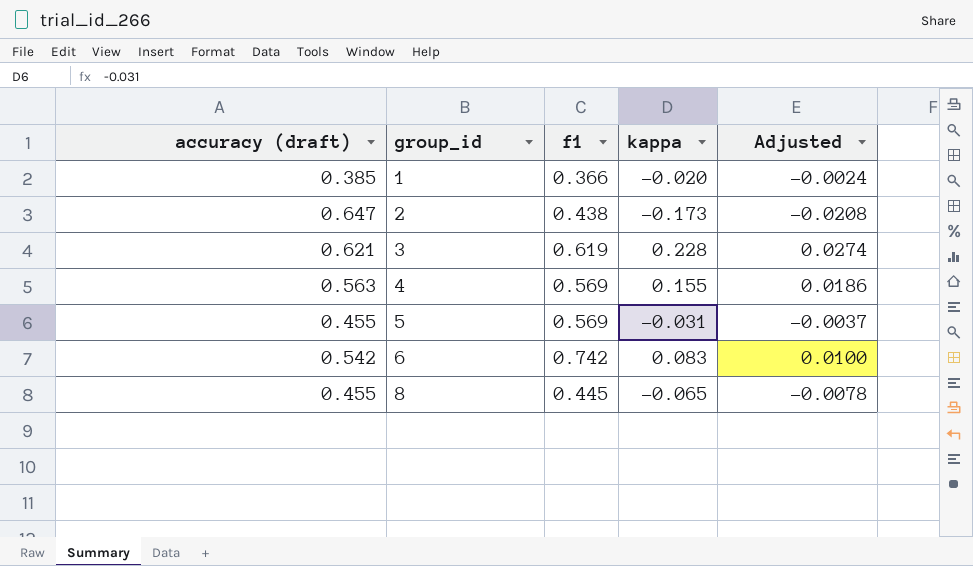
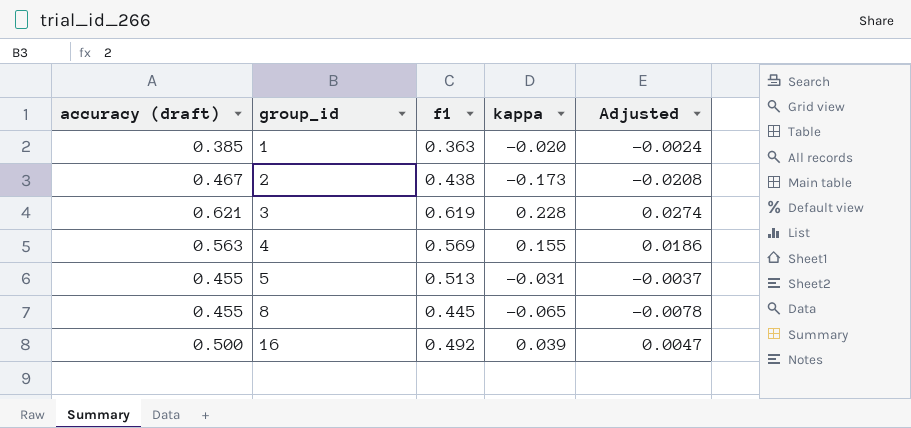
row 6: 0.542 | 0.742 | 0.083 | 0.0100 -> none
1 | f1: 0.366 -> 0.363
2 | accuracy (draft): 0.647 -> 0.467
5 | f1: 0.569 -> 0.513
row 16: none -> 0.500 | 0.492 | 0.039 | 0.0047

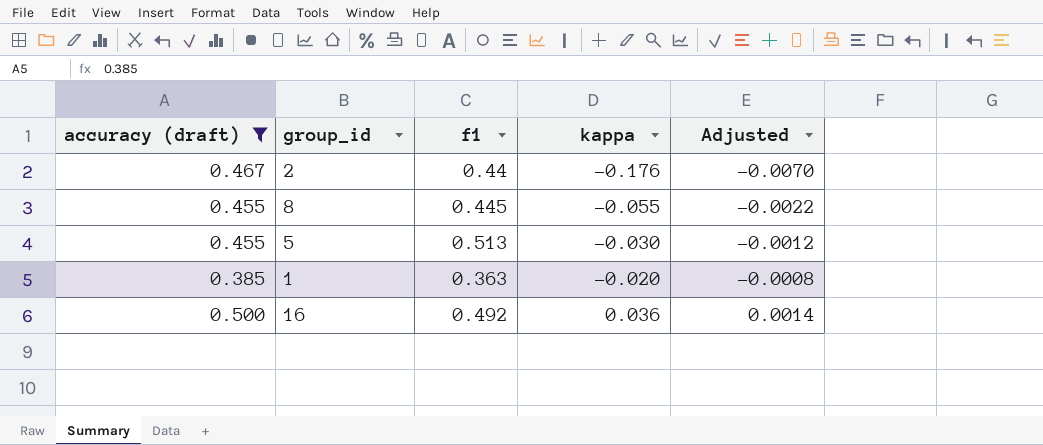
filter: none -> accuracy (draft) <= 0.500
row order: group_id ascending -> kappa ascending
column Adjusted | formula: [kappa] * 0.12 -> [kappa] * 0.04
2 | f1: 0.438 -> 0.44
2 | kappa: -0.173 -> -0.176
8 | kappa: -0.065 -> -0.055
5 | kappa: -0.031 -> -0.030
16 | kappa: 0.039 -> 0.036

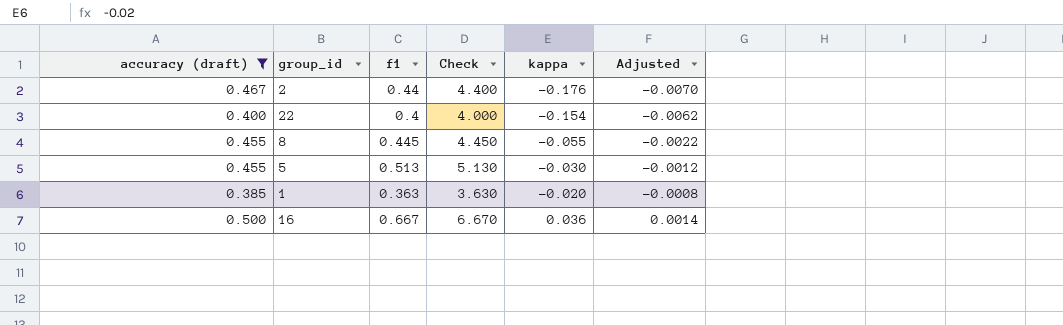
column Check | formula: none -> [f1] * 10
row 22: none -> 0.400 | 0.4 | 4.000 | -0.154 | -0.0062
16 | f1: 0.492 -> 0.667

